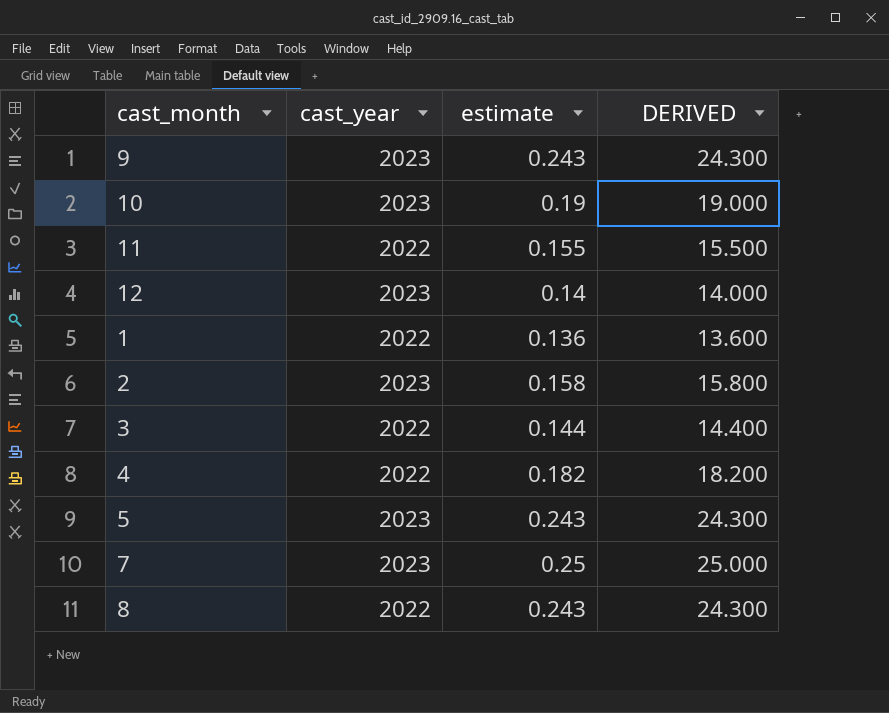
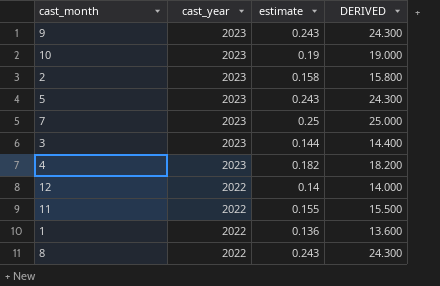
row order: none -> cast_year descending
3 | cast_year: 2022 -> 2023
4 | cast_year: 2022 -> 2023
12 | cast_year: 2023 -> 2022

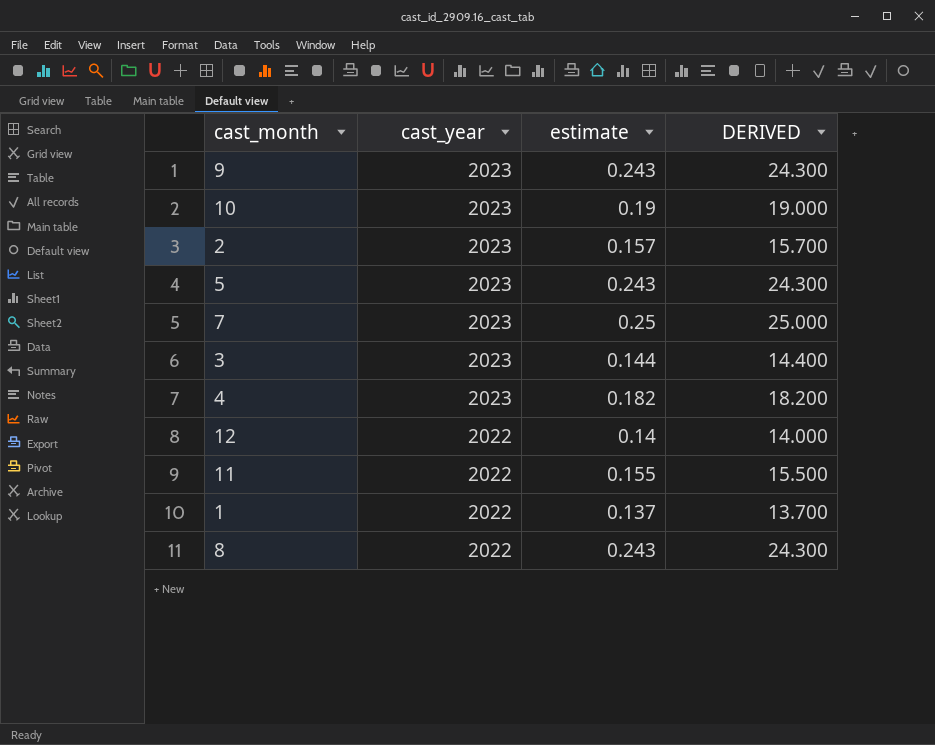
2 | estimate: 0.158 -> 0.157
2 | DERIVED: 15.800 -> 15.700
1 | estimate: 0.136 -> 0.137
1 | DERIVED: 13.600 -> 13.700

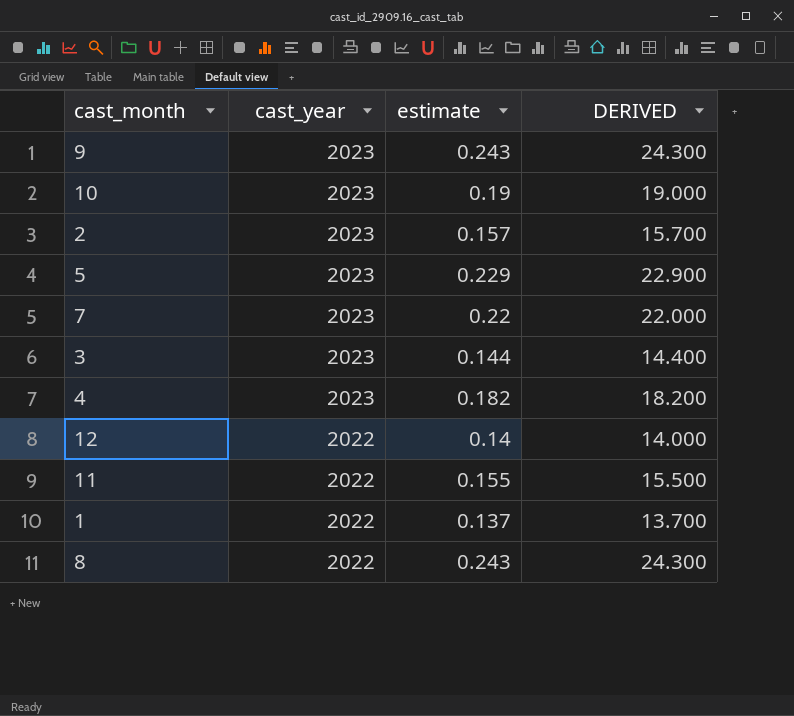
5 | estimate: 0.243 -> 0.229
5 | DERIVED: 24.300 -> 22.900
7 | estimate: 0.25 -> 0.22
7 | DERIVED: 25.000 -> 22.000

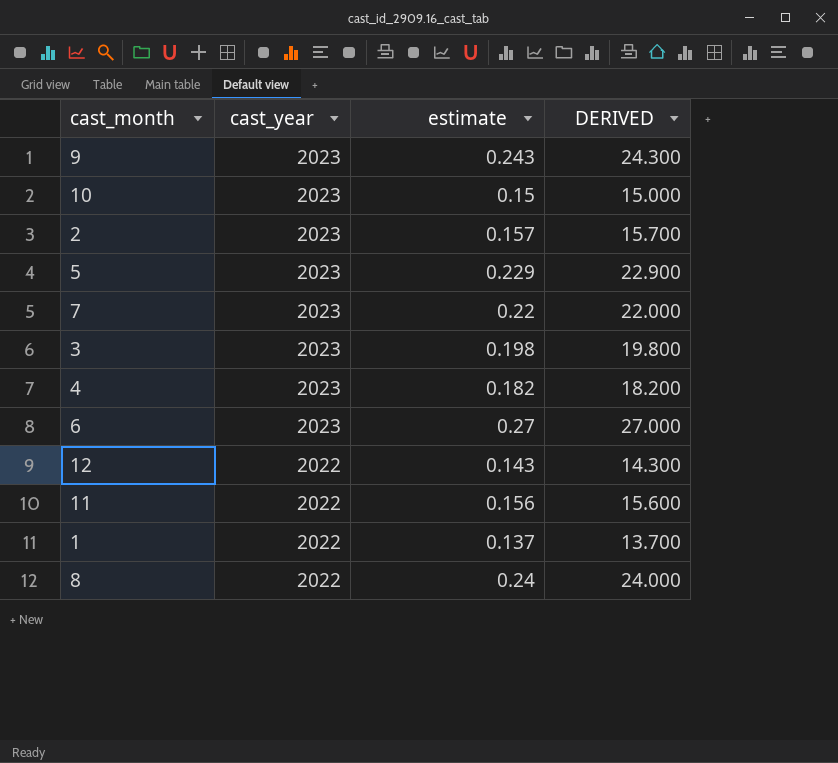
10 | estimate: 0.19 -> 0.15
10 | DERIVED: 19.000 -> 15.000
3 | estimate: 0.144 -> 0.198
3 | DERIVED: 14.400 -> 19.800
row 6: none -> 2023 | 0.27 | 27.000
12 | estimate: 0.14 -> 0.143
12 | DERIVED: 14.000 -> 14.300
11 | estimate: 0.155 -> 0.156
11 | DERIVED: 15.500 -> 15.600
8 | estimate: 0.243 -> 0.24
8 | DERIVED: 24.300 -> 24.000

